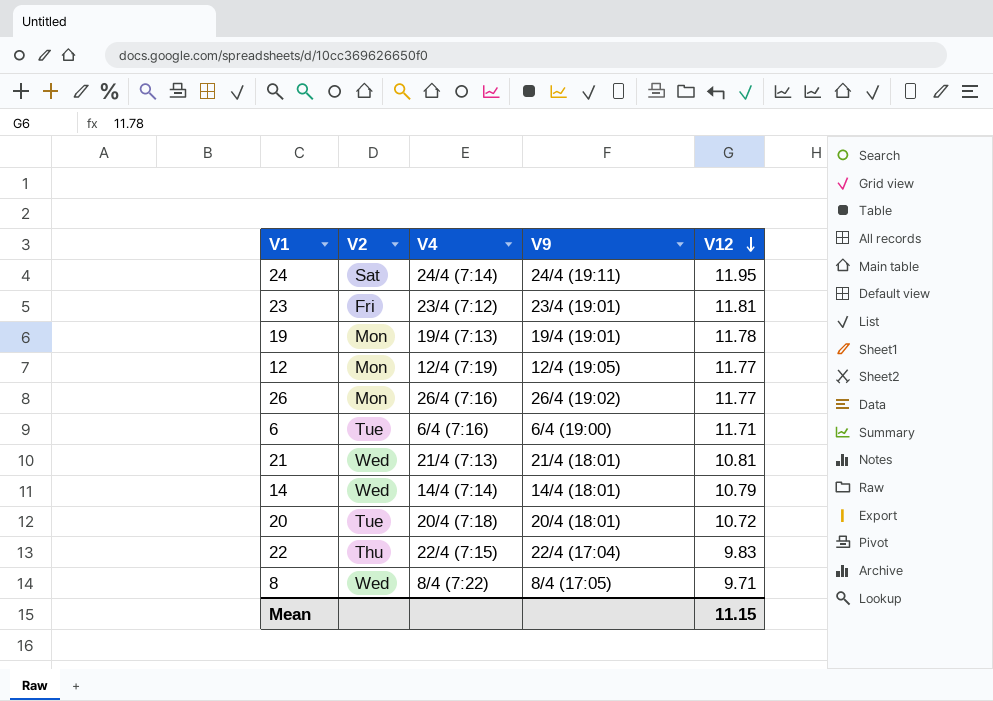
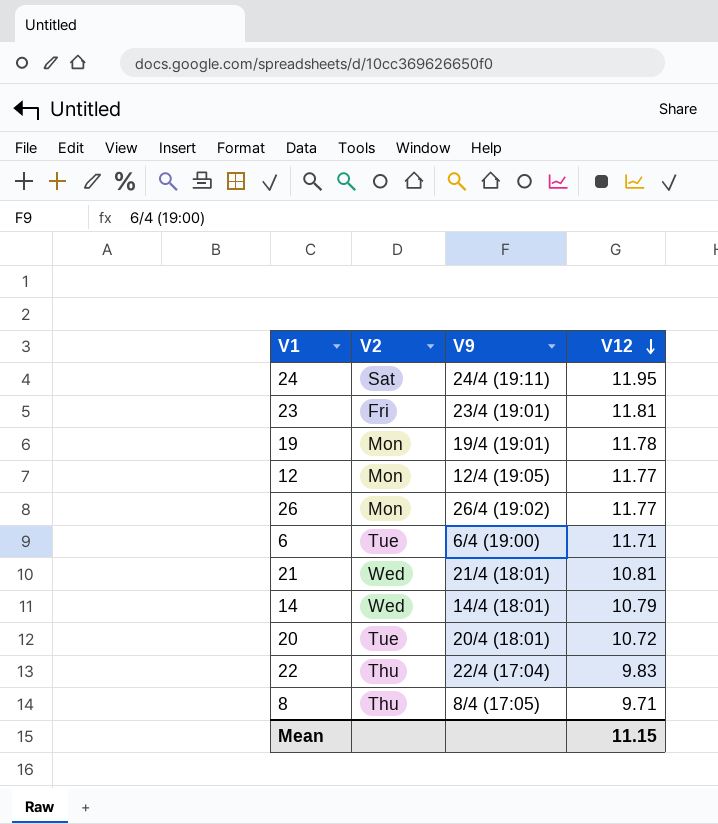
column V4 | position: 3 -> none
8 | V2: Wed -> Thu

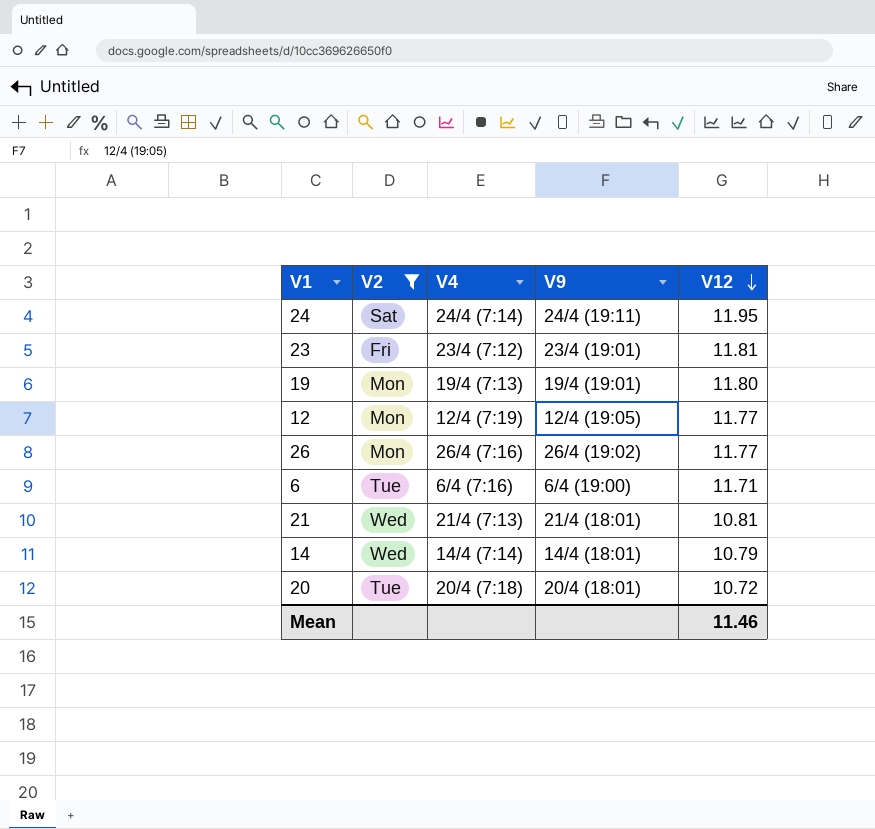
filter: none -> V2 != Thu
column V4 | position: none -> 3
19 | V12: 11.78 -> 11.80
Mean | V12: 11.15 -> 11.46

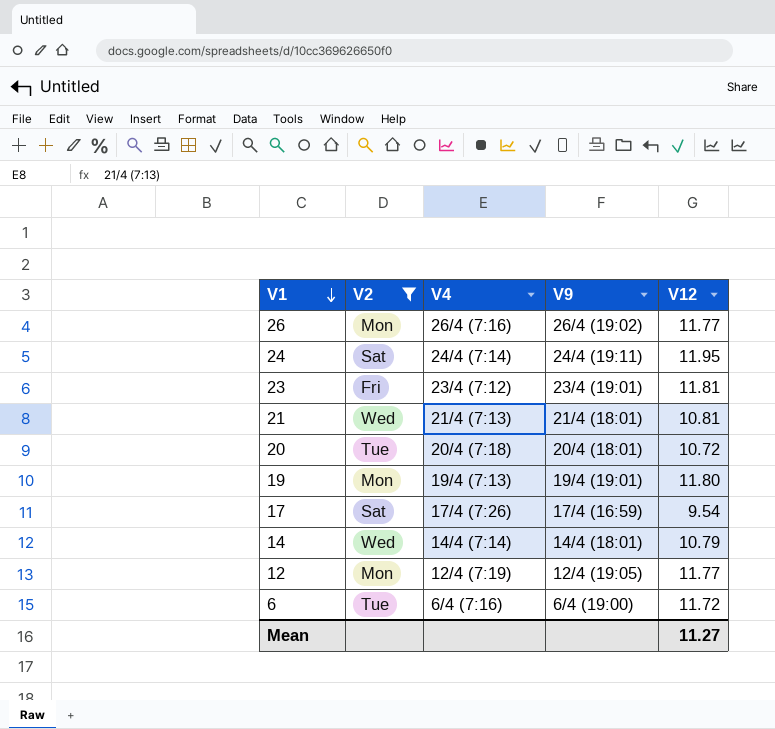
row order: V12 descending -> V1 descending
row 17: none -> Sat | 17/4 (7:26) | 17/4 (16:59) | 9.54
6 | V12: 11.71 -> 11.72
Mean | V12: 11.46 -> 11.27

